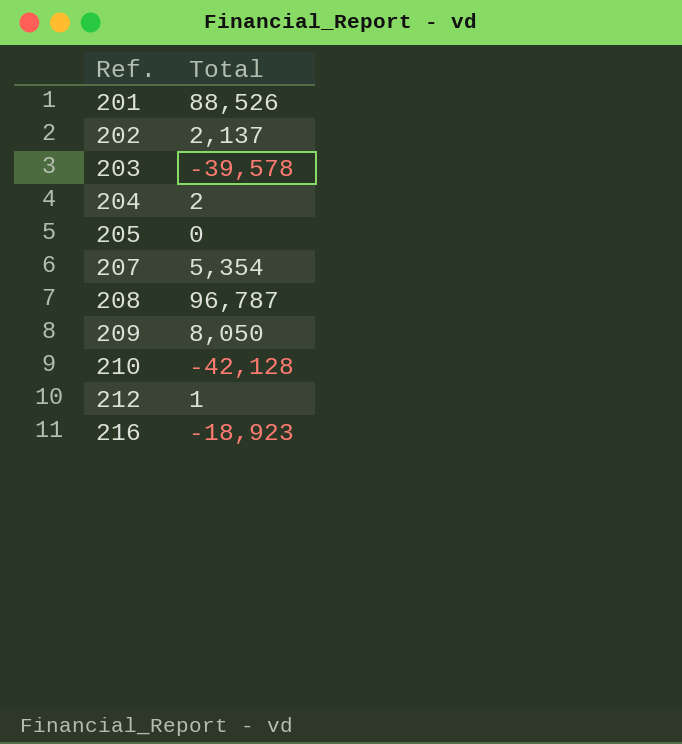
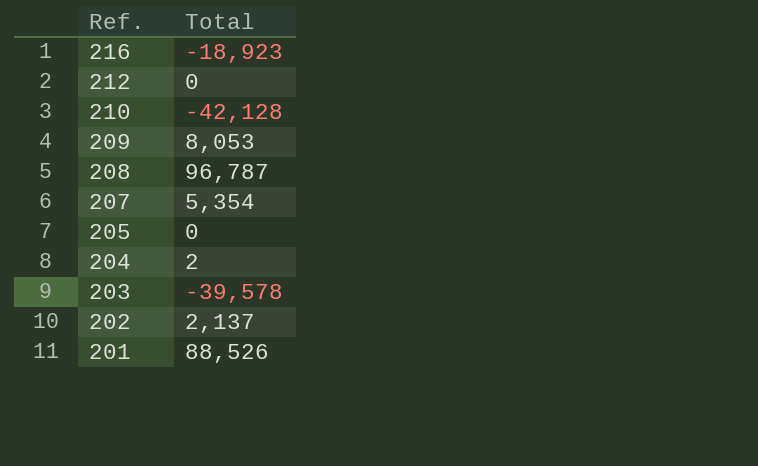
row order: Ref. ascending -> Ref. descending
212 | Total: 1 -> 0
209 | Total: 8,050 -> 8,053

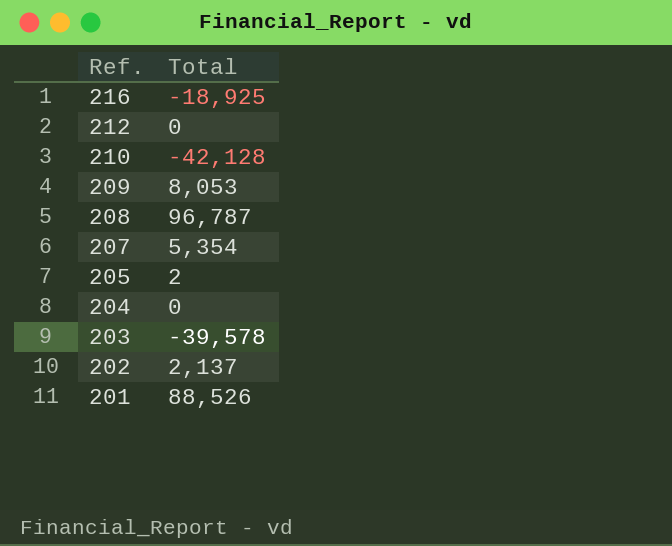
216 | Total: -18,923 -> -18,925
205 | Total: 0 -> 2
204 | Total: 2 -> 0

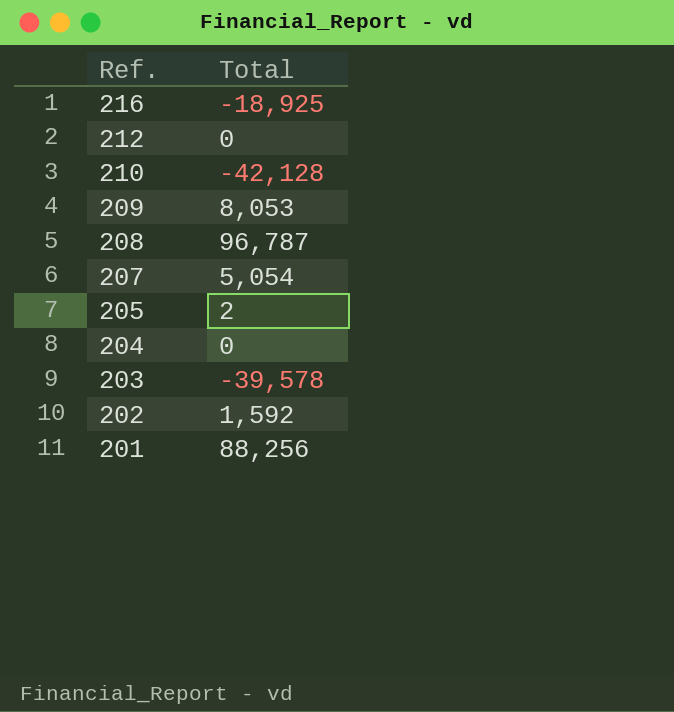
207 | Total: 5,354 -> 5,054
202 | Total: 2,137 -> 1,592
201 | Total: 88,526 -> 88,256

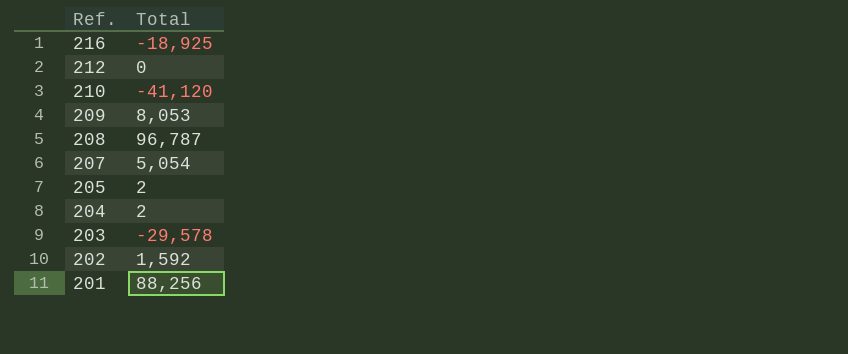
210 | Total: -42,128 -> -41,120
204 | Total: 0 -> 2
203 | Total: -39,578 -> -29,578

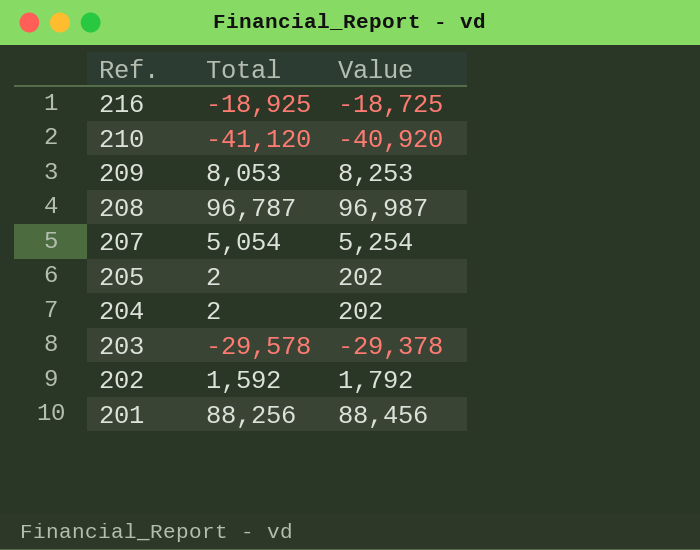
column Value | formula: none -> [Total] + 200
row 212: 0 -> none

